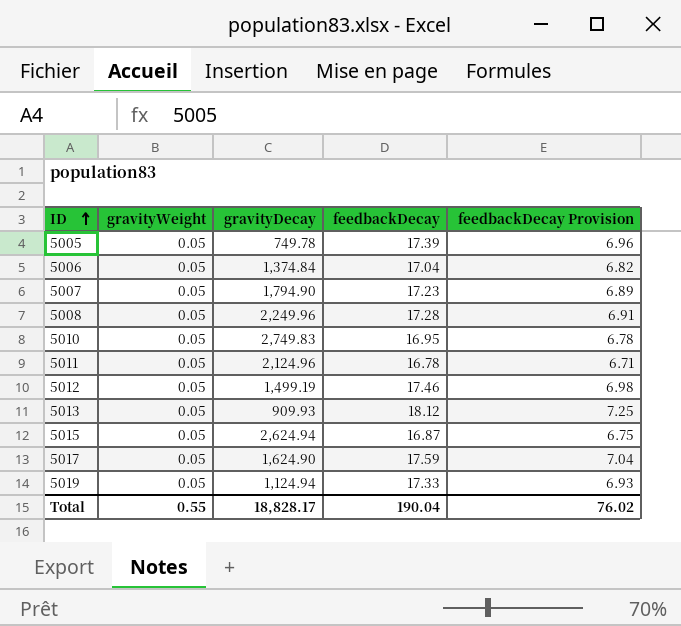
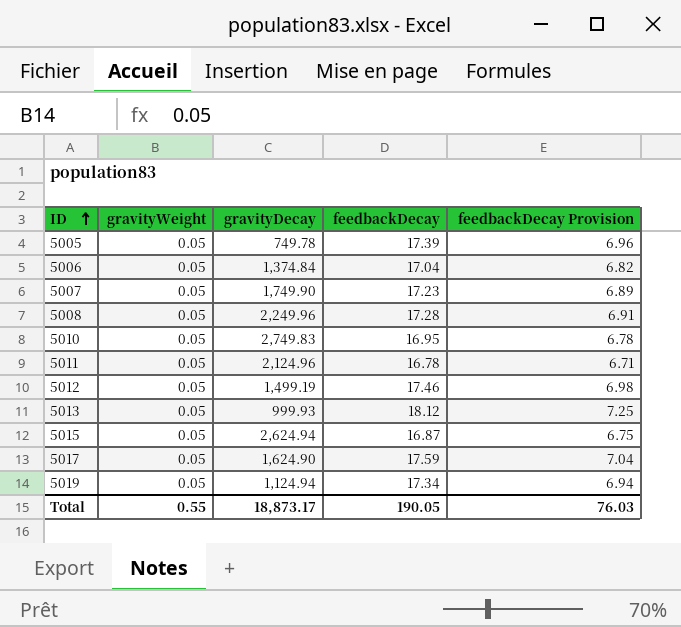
5007 | gravityDecay: 1,794.90 -> 1,749.90
5013 | gravityDecay: 909.93 -> 999.93
5019 | feedbackDecay: 17.33 -> 17.34
5019 | feedbackDecay Provision: 6.93 -> 6.94
Total | gravityDecay: 18,828.17 -> 18,873.17
Total | feedbackDecay: 190.04 -> 190.05
Total | feedbackDecay Provision: 76.02 -> 76.03

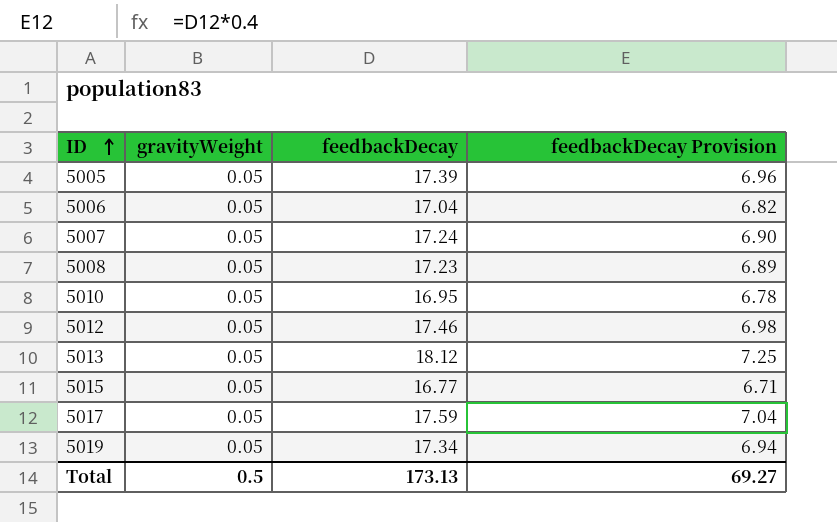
column gravityDecay | position: 3 -> none
row 5011: 0.05 | 2,124.96 | 16.78 | 6.71 -> none
5007 | feedbackDecay: 17.23 -> 17.24
5007 | feedbackDecay Provision: 6.89 -> 6.90
5008 | feedbackDecay: 17.28 -> 17.23
5008 | feedbackDecay Provision: 6.91 -> 6.89
5015 | feedbackDecay: 16.87 -> 16.77
5015 | feedbackDecay Provision: 6.75 -> 6.71
Total | gravityWeight: 0.55 -> 0.5
Total | feedbackDecay: 190.05 -> 173.13
Total | feedbackDecay Provision: 76.03 -> 69.27

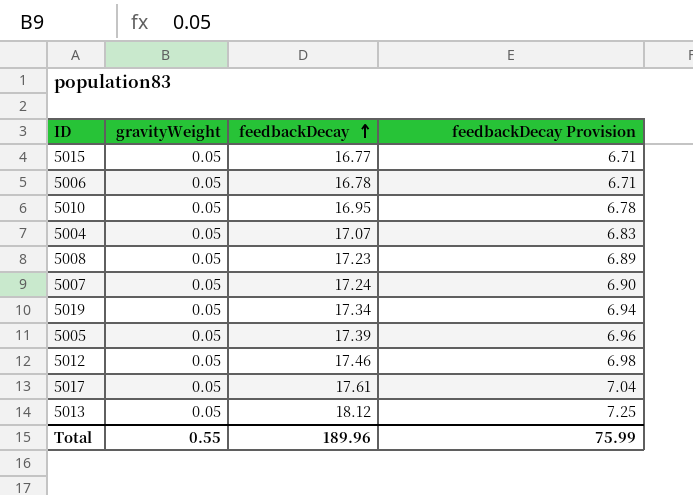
row order: ID ascending -> feedbackDecay ascending
5006 | feedbackDecay: 17.04 -> 16.78
5006 | feedbackDecay Provision: 6.82 -> 6.71
row 5004: none -> 0.05 | 17.07 | 6.83
5017 | feedbackDecay: 17.59 -> 17.61
Total | gravityWeight: 0.5 -> 0.55
Total | feedbackDecay: 173.13 -> 189.96
Total | feedbackDecay Provision: 69.27 -> 75.99

